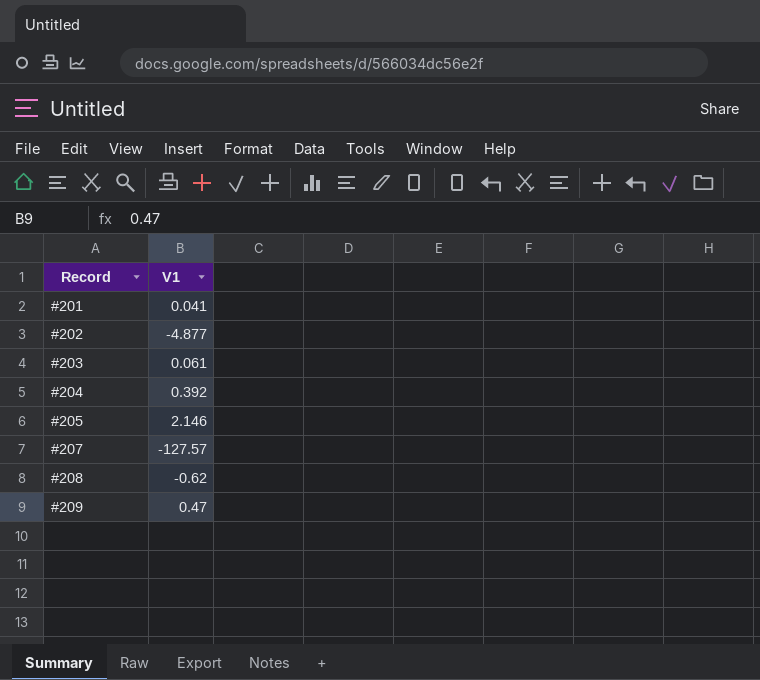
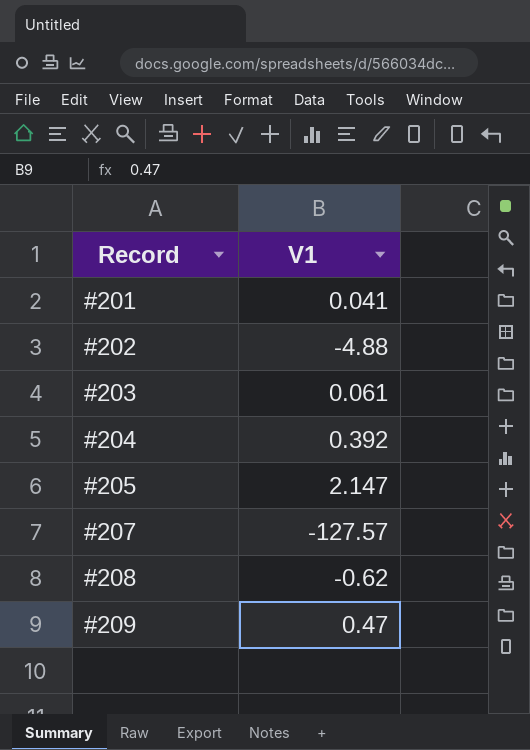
#202 | V1: -4.877 -> -4.88
#205 | V1: 2.146 -> 2.147

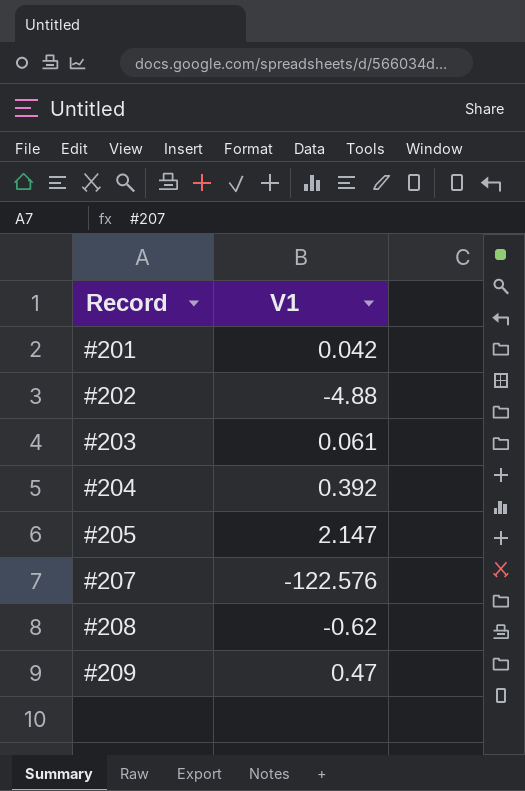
#201 | V1: 0.041 -> 0.042
#207 | V1: -127.57 -> -122.576

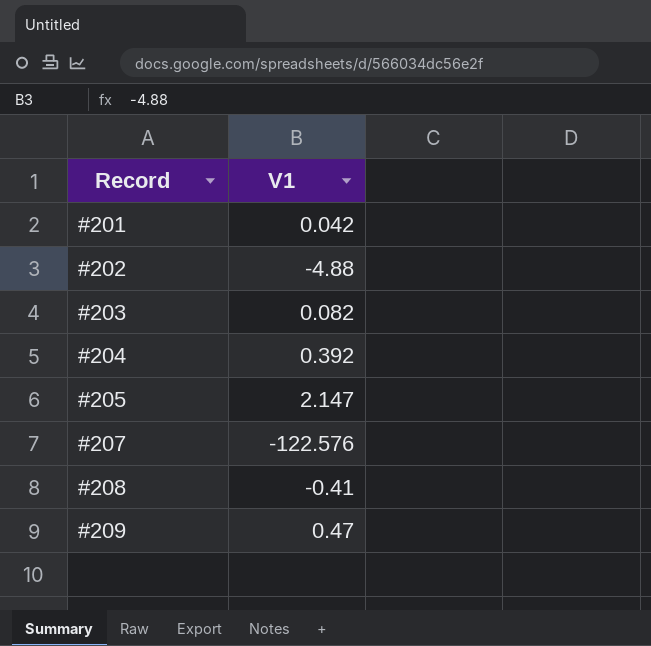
#203 | V1: 0.061 -> 0.082
#208 | V1: -0.62 -> -0.41

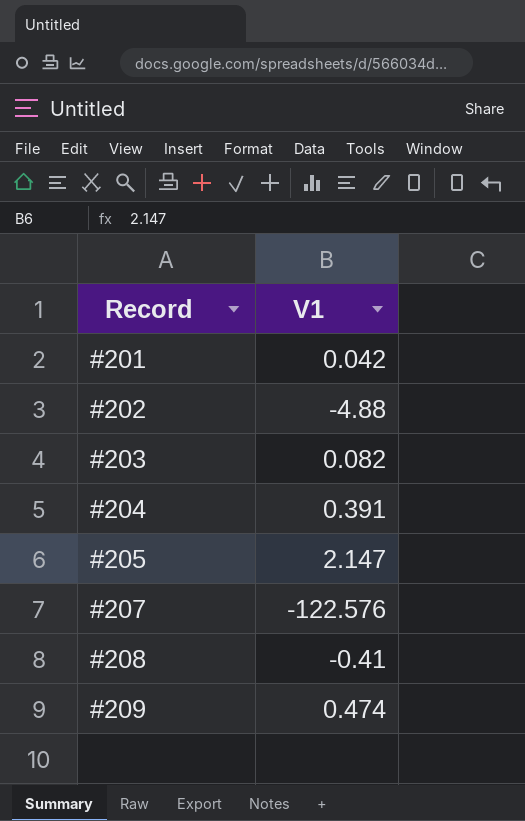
#204 | V1: 0.392 -> 0.391
#209 | V1: 0.47 -> 0.474

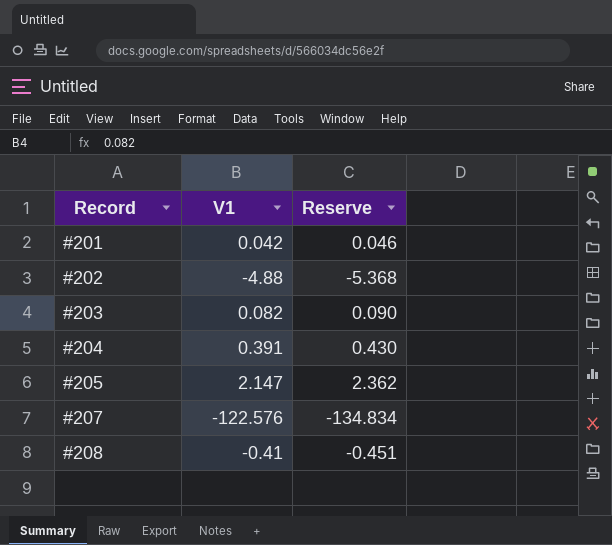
column Reserve | formula: none -> [V1] * 1.1
row #209: 0.474 -> none

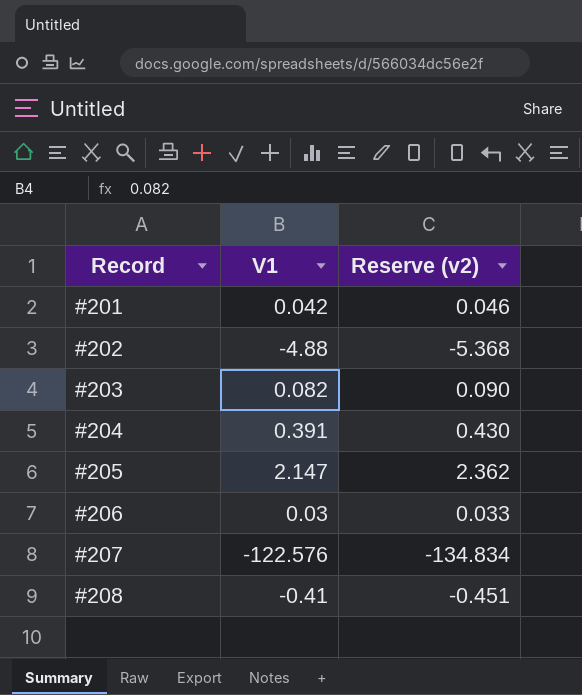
column name: Reserve -> Reserve (v2)
row #206: none -> 0.03 | 0.033

